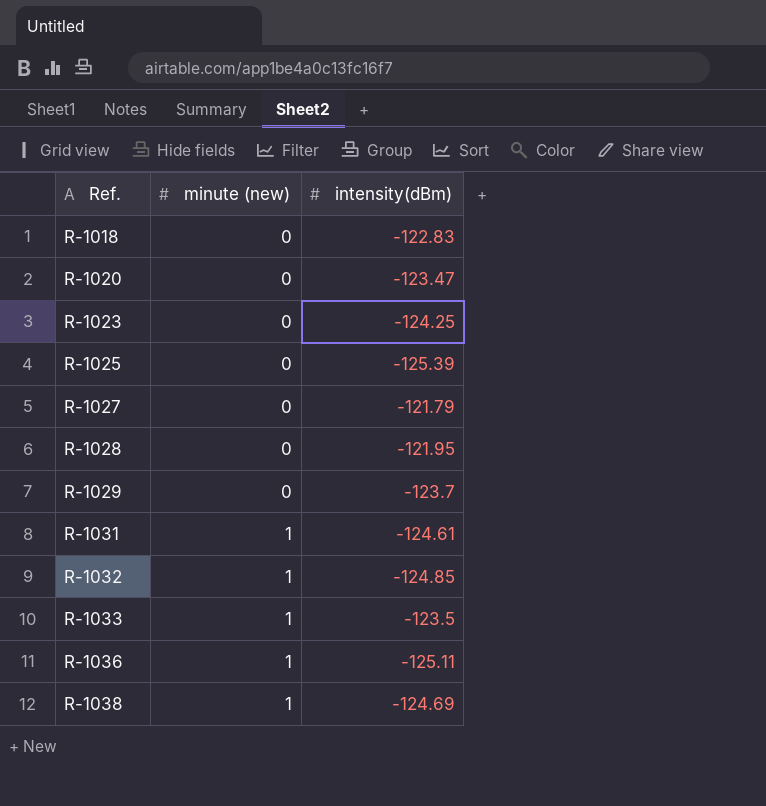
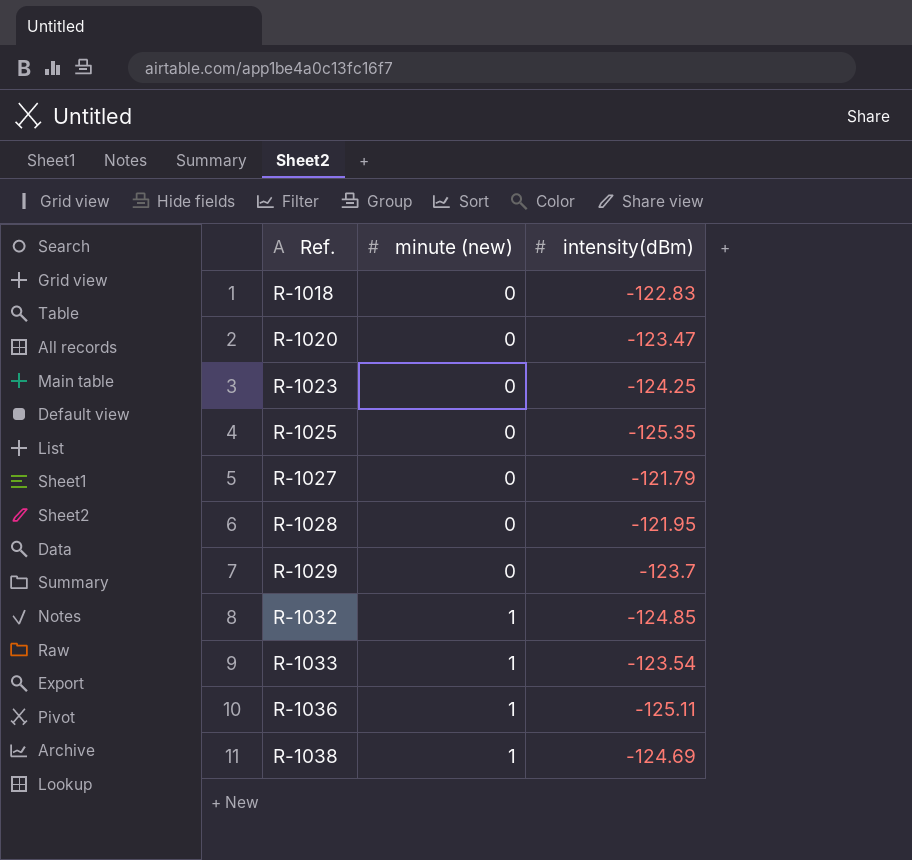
row R-1031: 1 | -124.61 -> none
R-1025 | intensity(dBm): -125.39 -> -125.35
R-1033 | intensity(dBm): -123.5 -> -123.54

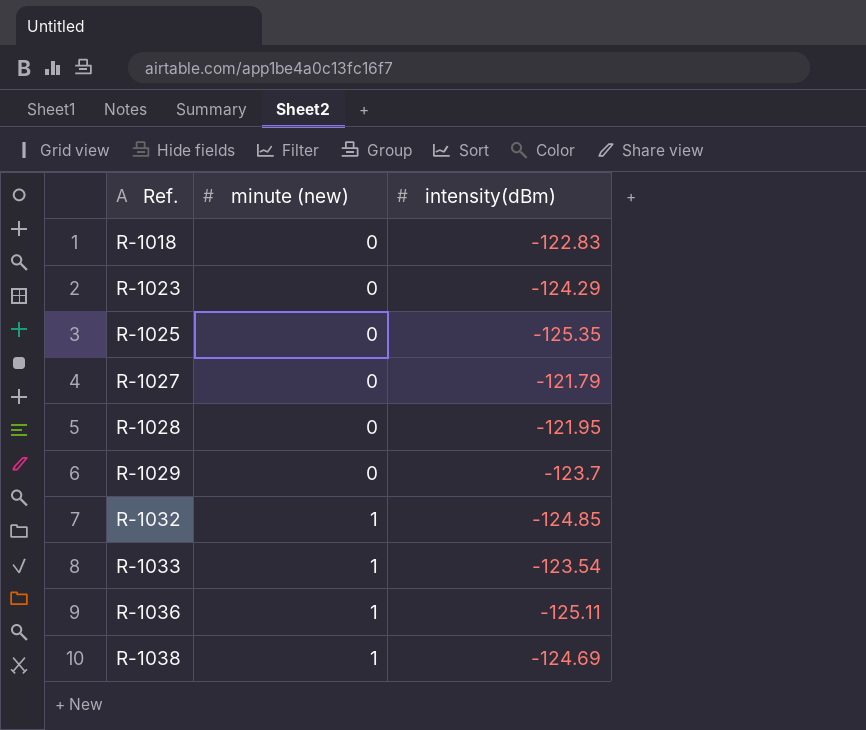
row R-1020: 0 | -123.47 -> none
R-1023 | intensity(dBm): -124.25 -> -124.29

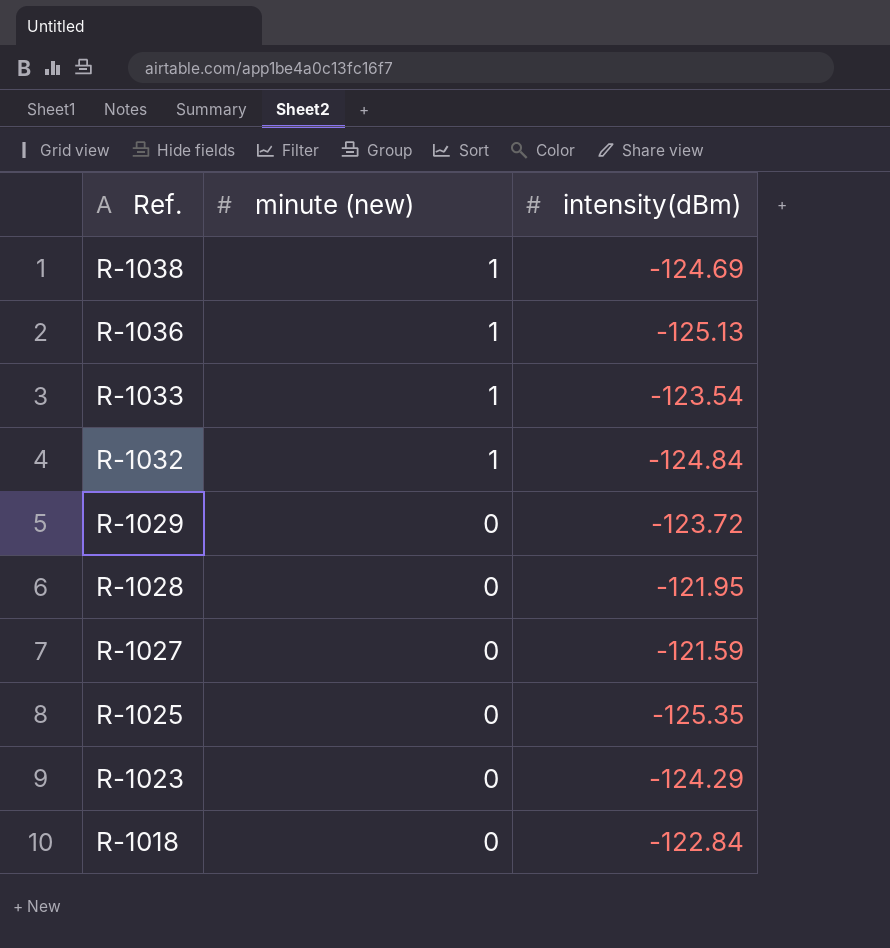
row order: Ref. ascending -> Ref. descending
R-1036 | intensity(dBm): -125.11 -> -125.13
R-1032 | intensity(dBm): -124.85 -> -124.84
R-1029 | intensity(dBm): -123.7 -> -123.72
R-1027 | intensity(dBm): -121.79 -> -121.59
R-1018 | intensity(dBm): -122.83 -> -122.84

